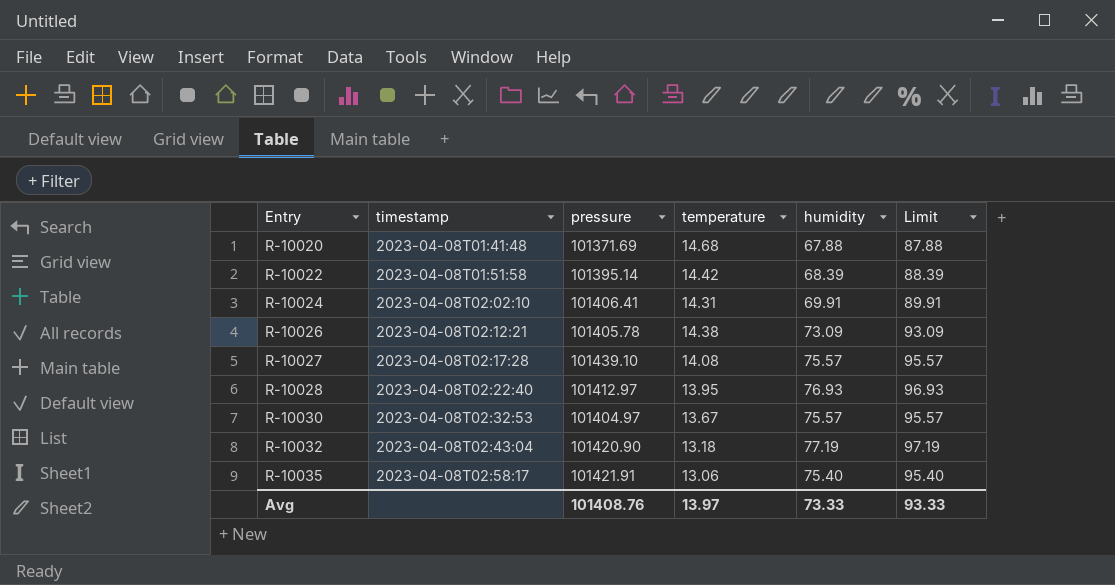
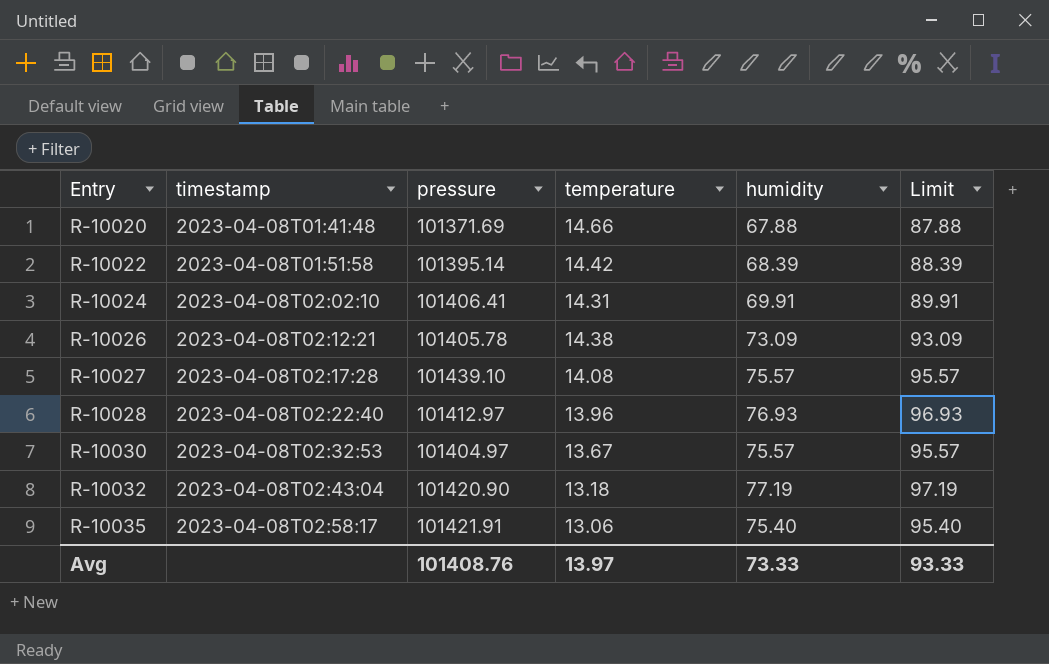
R-10020 | temperature: 14.68 -> 14.66
R-10028 | temperature: 13.95 -> 13.96

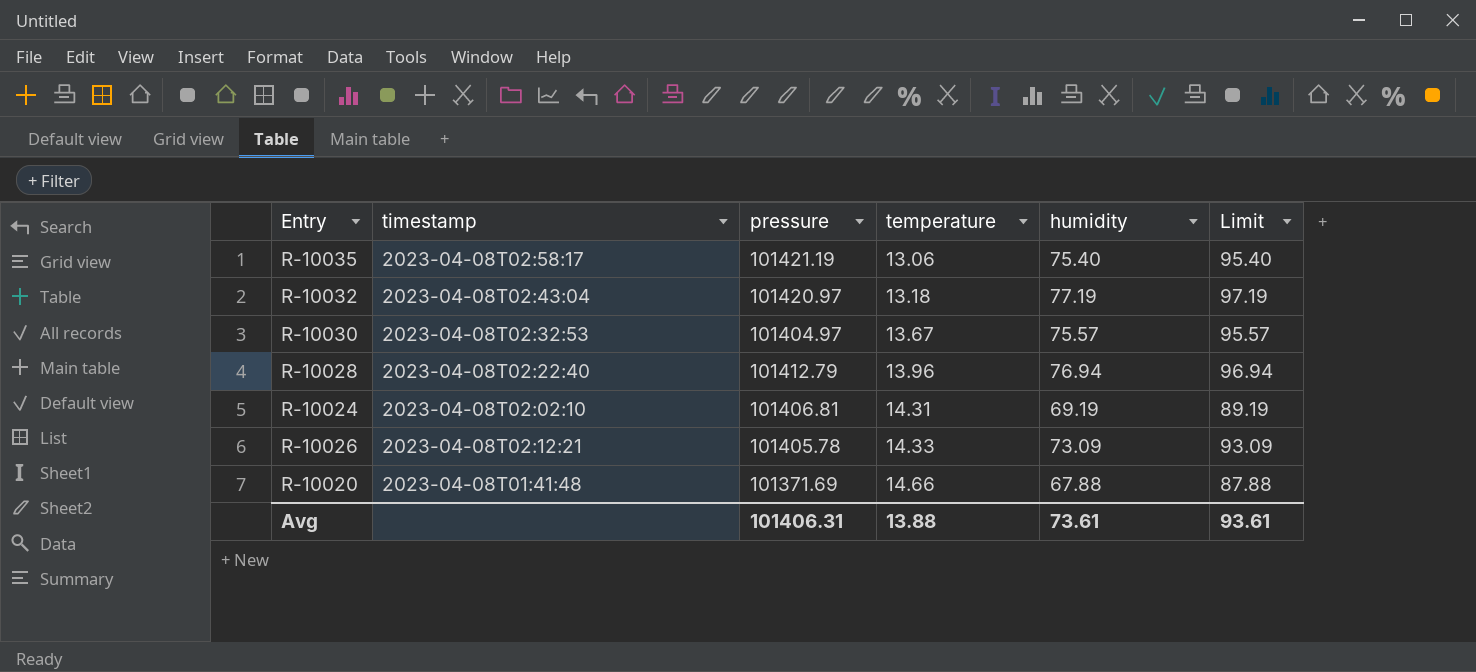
row order: Entry ascending -> temperature ascending
row R-10022: 2023-04-08T01:51:58 | 101395.14 | 14.42 | 68.39 | 88.39 -> none
row R-10027: 2023-04-08T02:17:28 | 101439.10 | 14.08 | 75.57 | 95.57 -> none
R-10035 | pressure: 101421.91 -> 101421.19
R-10032 | pressure: 101420.90 -> 101420.97
R-10028 | pressure: 101412.97 -> 101412.79
R-10028 | humidity: 76.93 -> 76.94
R-10028 | Limit: 96.93 -> 96.94
R-10024 | pressure: 101406.41 -> 101406.81
R-10024 | humidity: 69.91 -> 69.19
R-10024 | Limit: 89.91 -> 89.19
R-10026 | temperature: 14.38 -> 14.33
Avg | pressure: 101408.76 -> 101406.31
Avg | temperature: 13.97 -> 13.88
Avg | humidity: 73.33 -> 73.61
Avg | Limit: 93.33 -> 93.61

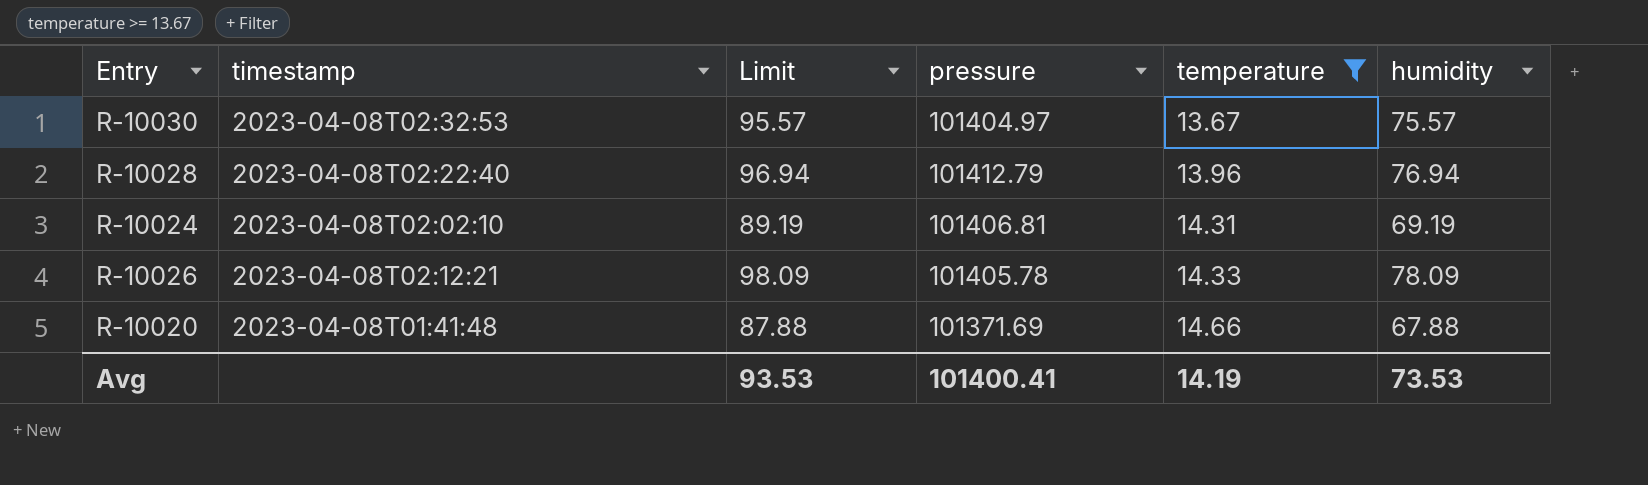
filter: none -> temperature >= 13.67
column Limit | position: 6 -> 3
R-10026 | Limit: 93.09 -> 98.09
R-10026 | humidity: 73.09 -> 78.09
Avg | Limit: 93.61 -> 93.53
Avg | pressure: 101406.31 -> 101400.41
Avg | temperature: 13.88 -> 14.19
Avg | humidity: 73.61 -> 73.53

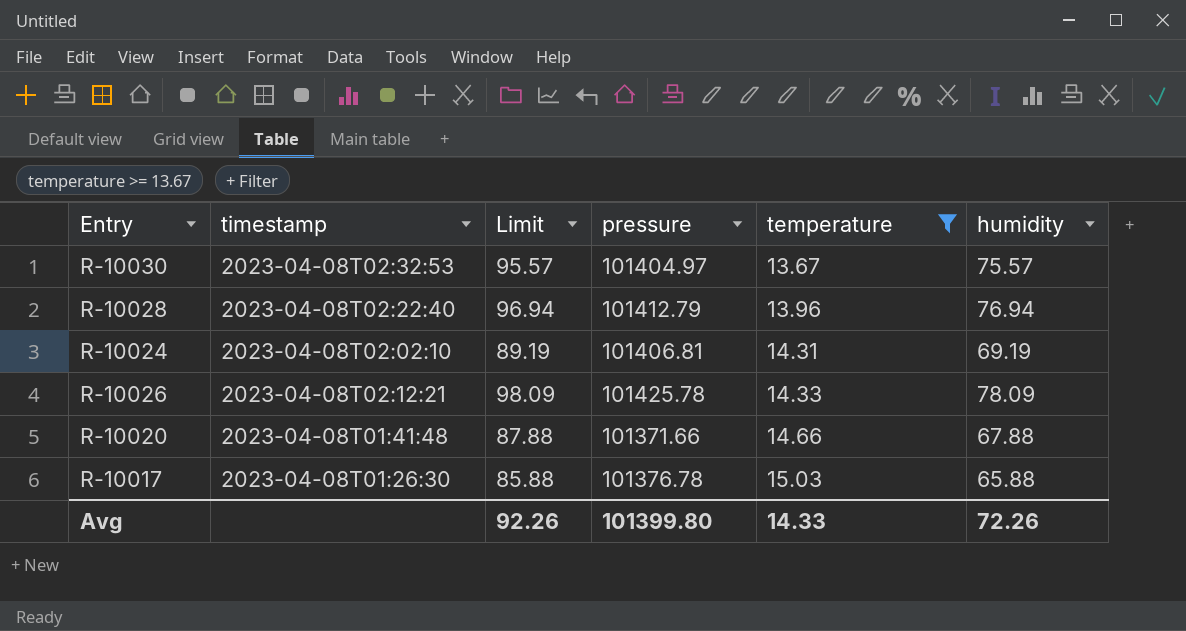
R-10026 | pressure: 101405.78 -> 101425.78
R-10020 | pressure: 101371.69 -> 101371.66
row R-10017: none -> 2023-04-08T01:26:30 | 85.88 | 101376.78 | 15.03 | 65.88
Avg | Limit: 93.53 -> 92.26
Avg | pressure: 101400.41 -> 101399.80
Avg | temperature: 14.19 -> 14.33
Avg | humidity: 73.53 -> 72.26

